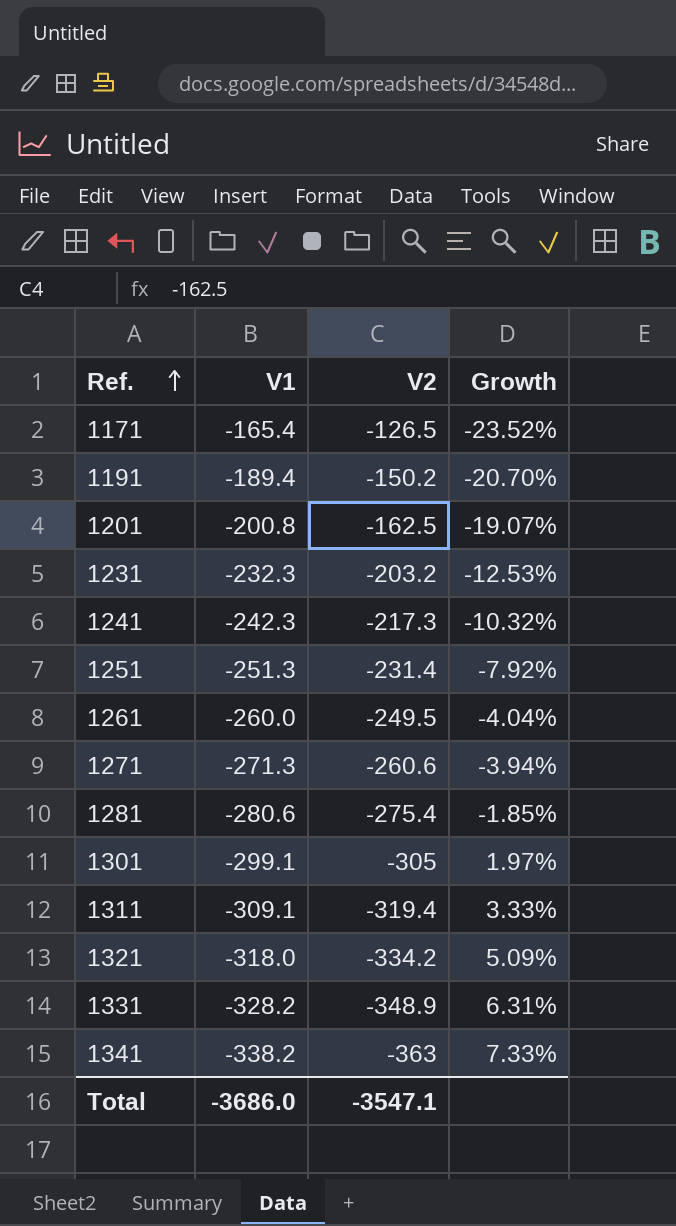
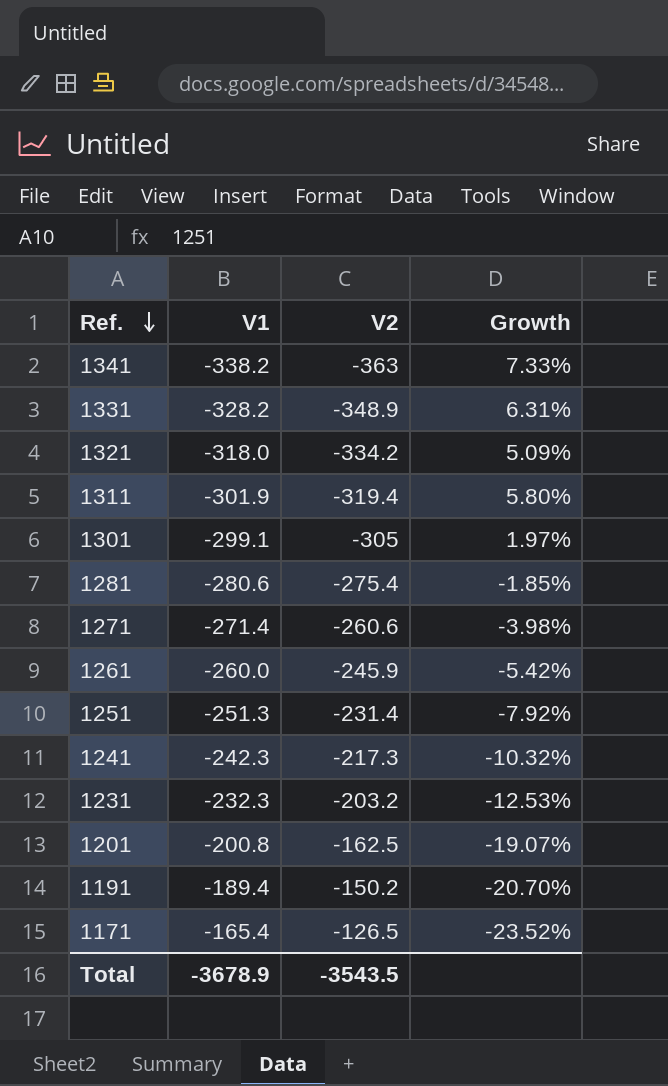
row order: Ref. ascending -> Ref. descending
1311 | V1: -309.1 -> -301.9
1311 | Growth: 3.33% -> 5.80%
1271 | V1: -271.3 -> -271.4
1271 | Growth: -3.94% -> -3.98%
1261 | V2: -249.5 -> -245.9
1261 | Growth: -4.04% -> -5.42%
Total | V1: -3686.0 -> -3678.9
Total | V2: -3547.1 -> -3543.5

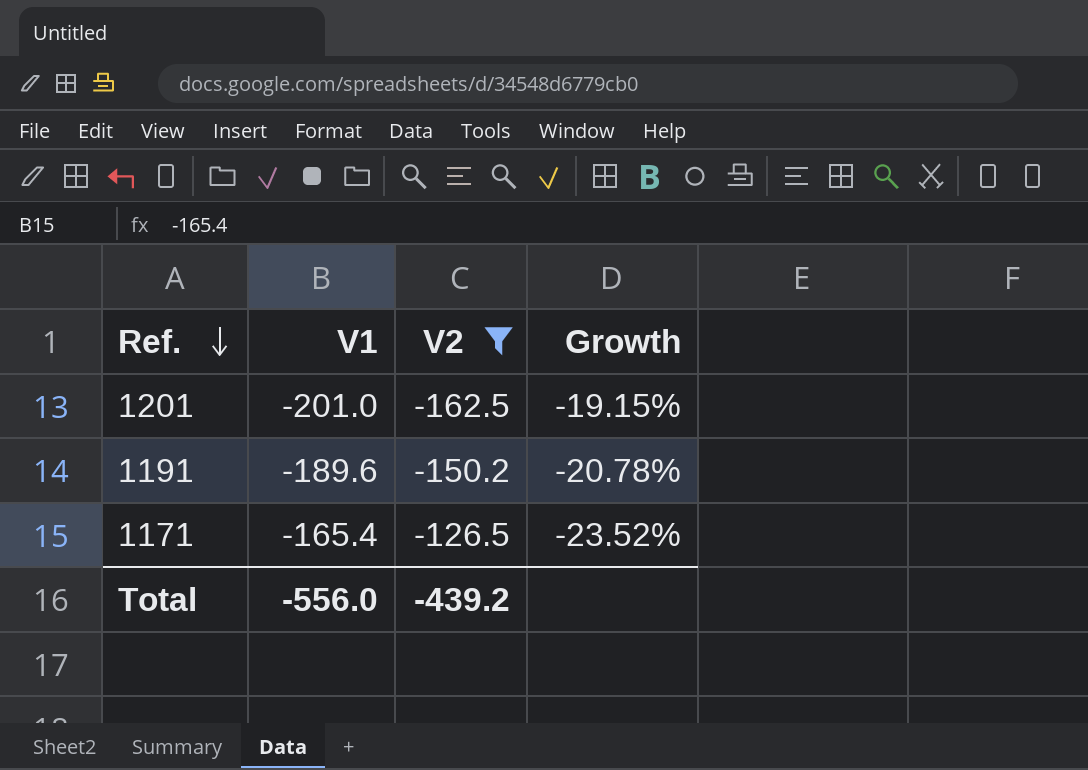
filter: none -> V2 >= -162.5
1201 | V1: -200.8 -> -201.0
1201 | Growth: -19.07% -> -19.15%
1191 | V1: -189.4 -> -189.6
1191 | Growth: -20.70% -> -20.78%
Total | V1: -3678.9 -> -556.0
Total | V2: -3543.5 -> -439.2

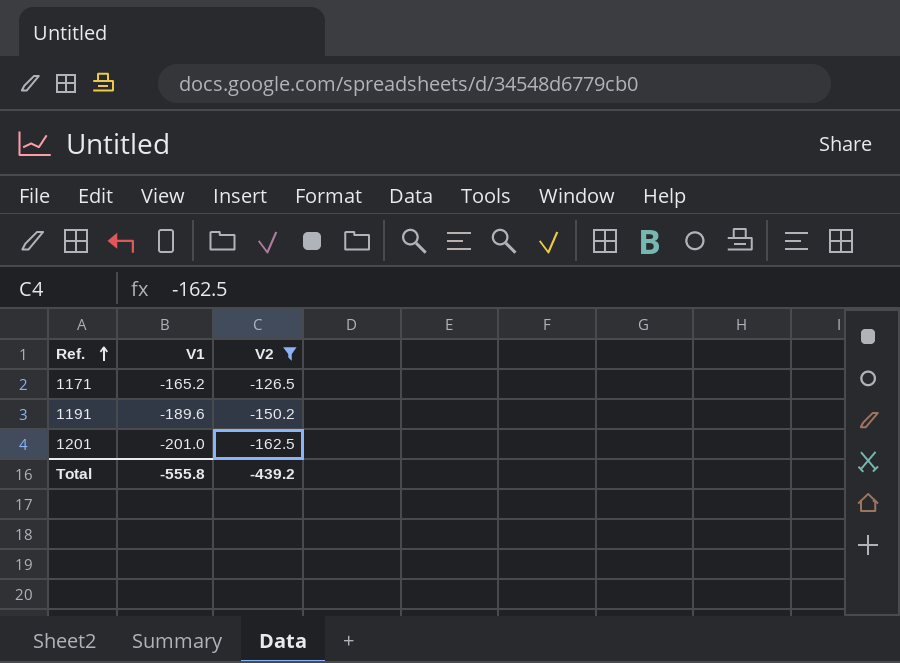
row order: Ref. descending -> Ref. ascending
column Growth | formula: ([V2] - [V1]) / [V1] -> none
1171 | V1: -165.4 -> -165.2
Total | V1: -556.0 -> -555.8

